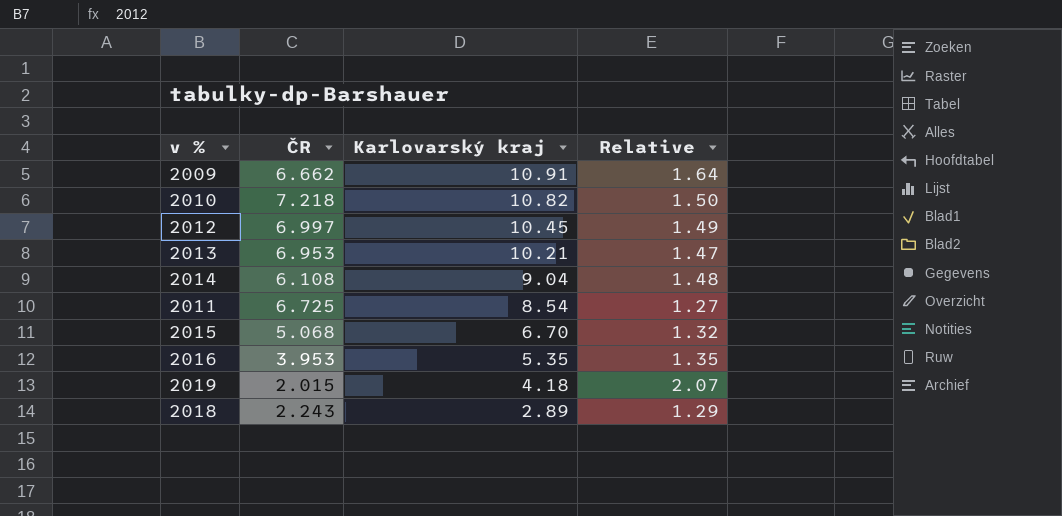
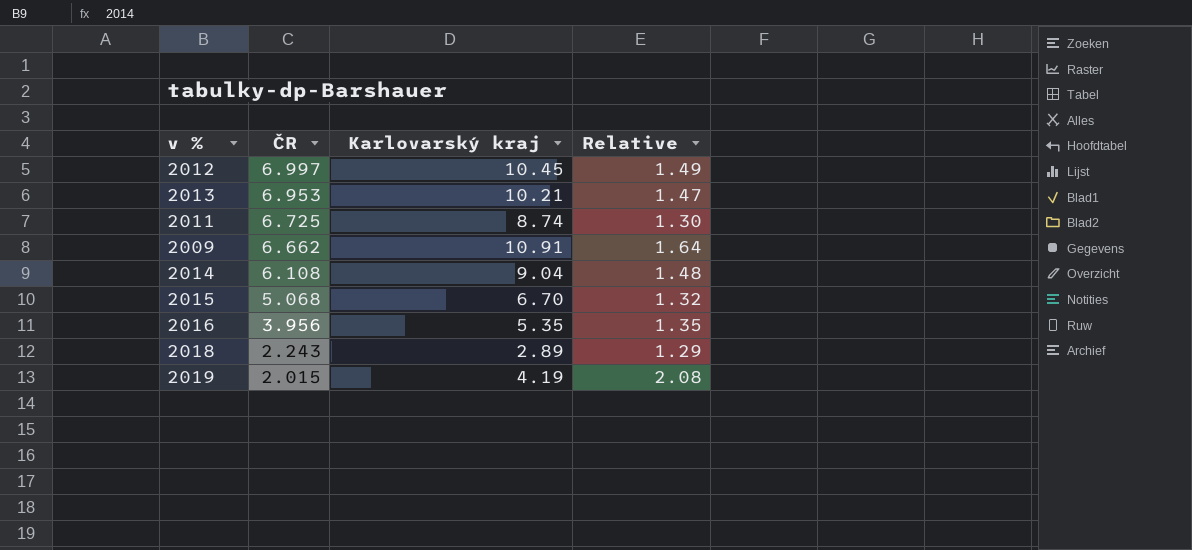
row order: Karlovarský kraj descending -> ČR descending
row 2010: 7.218 | 10.82 | 1.50 -> none
2011 | Karlovarský kraj: 8.54 -> 8.74
2011 | Relative: 1.27 -> 1.30
2016 | ČR: 3.953 -> 3.956
2019 | Karlovarský kraj: 4.18 -> 4.19
2019 | Relative: 2.07 -> 2.08

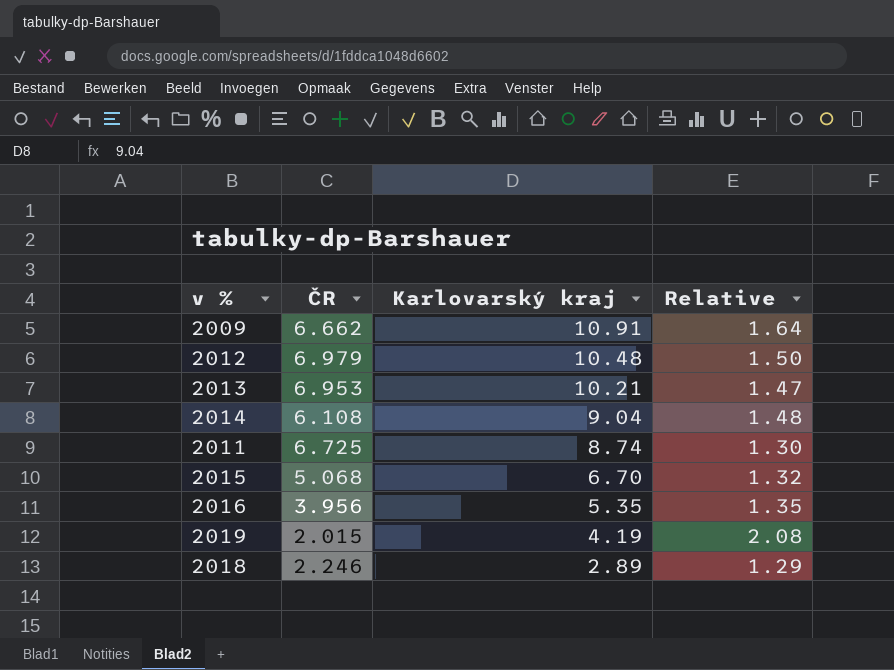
row order: ČR descending -> Karlovarský kraj descending
2012 | ČR: 6.997 -> 6.979
2012 | Karlovarský kraj: 10.45 -> 10.48
2012 | Relative: 1.49 -> 1.50
2018 | ČR: 2.243 -> 2.246

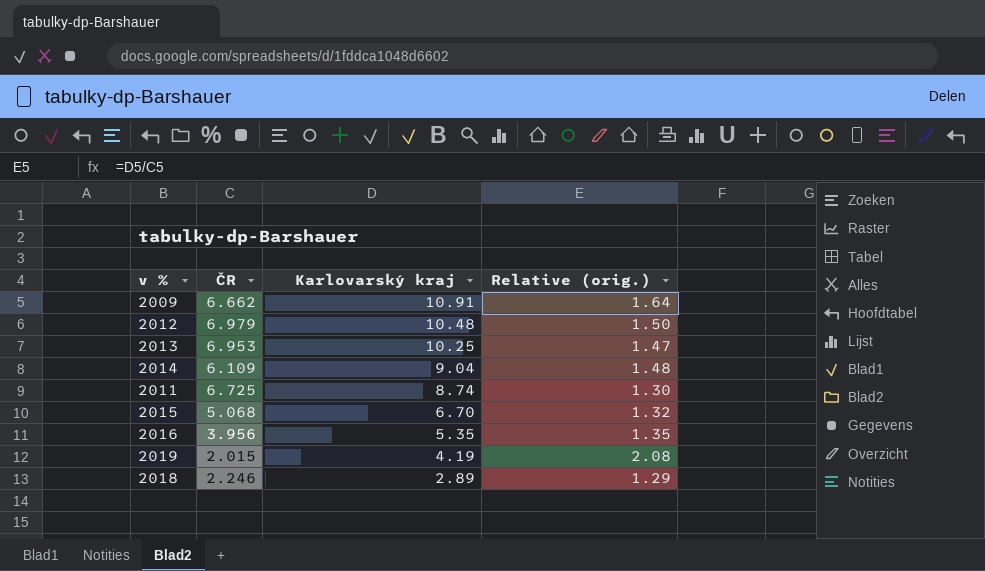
column name: Relative -> Relative (orig.)
2013 | Karlovarský kraj: 10.21 -> 10.25
2014 | ČR: 6.108 -> 6.109

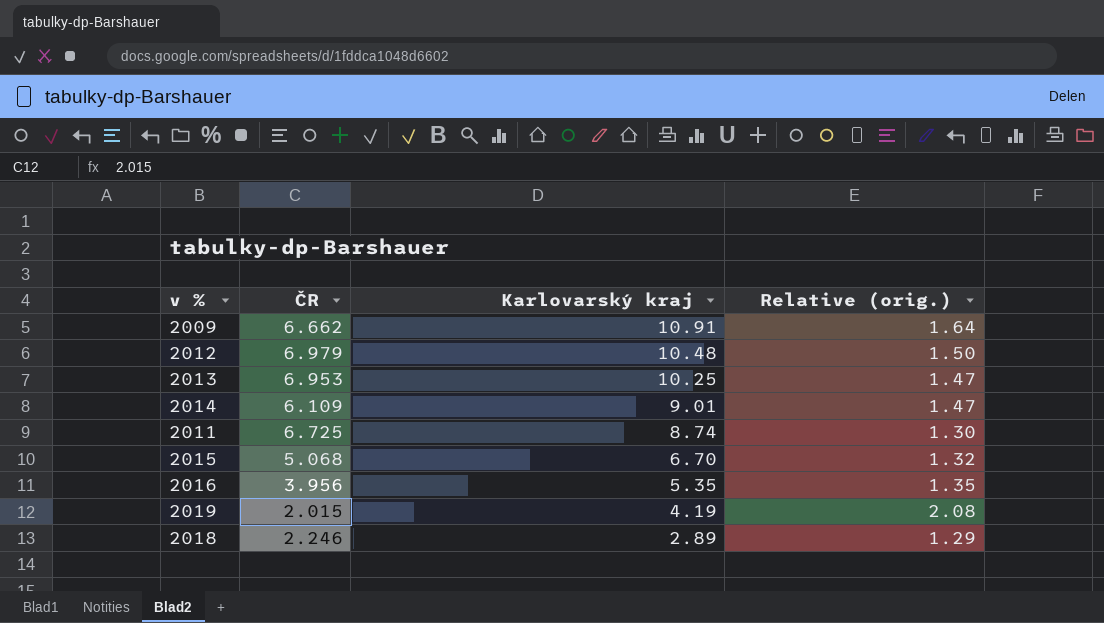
2014 | Karlovarský kraj: 9.04 -> 9.01
2014 | Relative (orig.): 1.48 -> 1.47

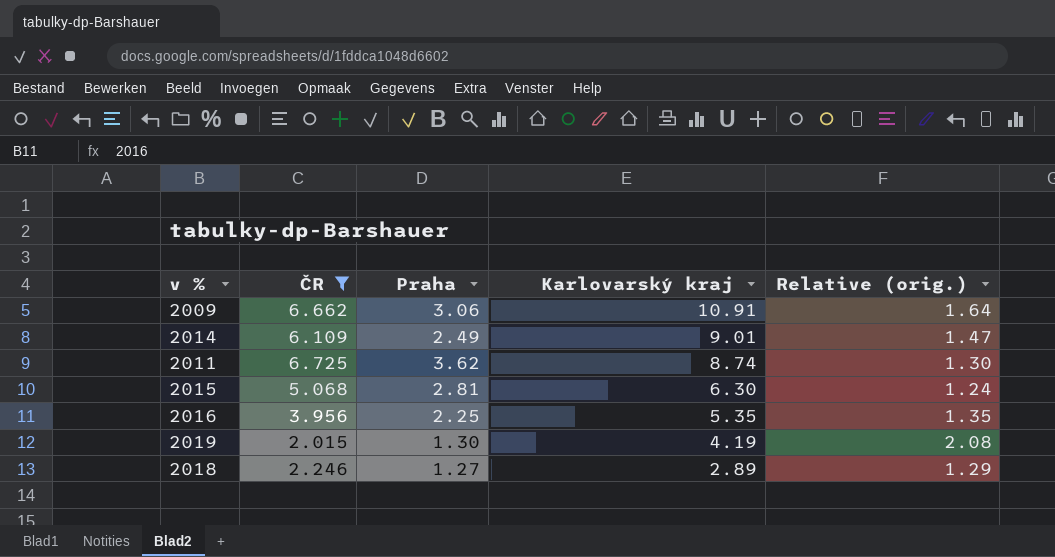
filter: none -> ČR <= 6.725
column Praha | position: none -> 3
2015 | Karlovarský kraj: 6.70 -> 6.30
2015 | Relative (orig.): 1.32 -> 1.24

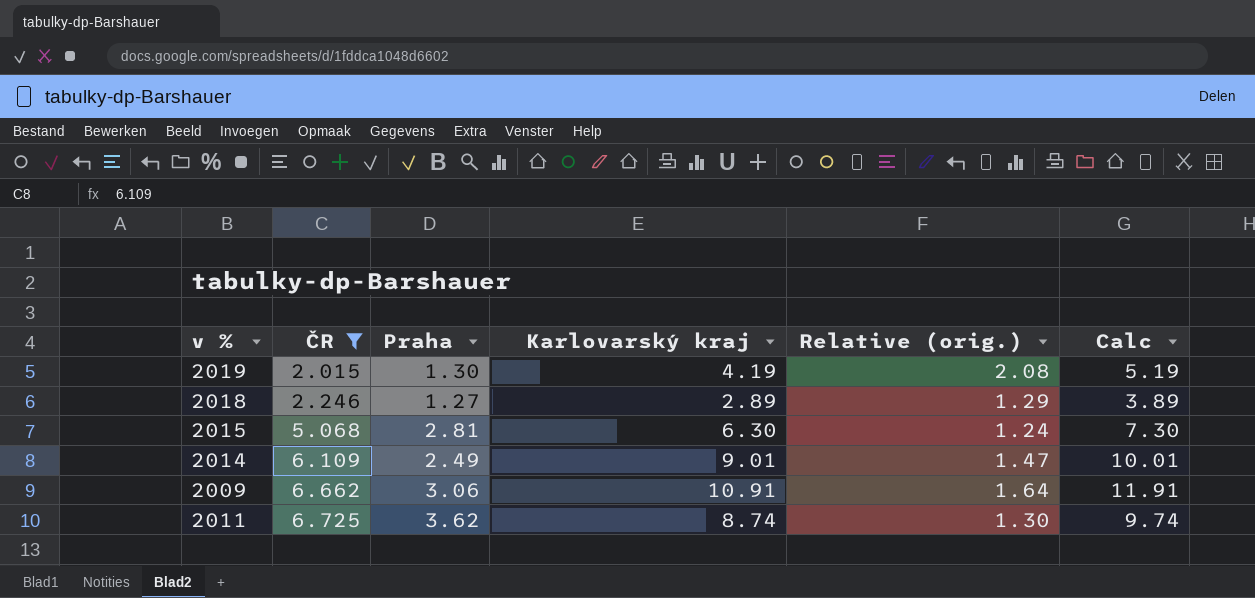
row order: Karlovarský kraj descending -> ČR ascending
column Calc | formula: none -> [Karlovarský kraj] + 1
row 2016: 3.956 | 2.25 | 5.35 | 1.35 -> none

